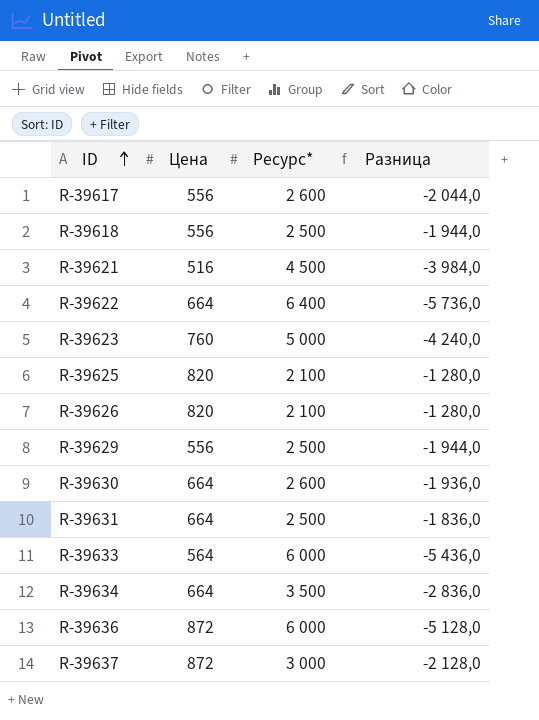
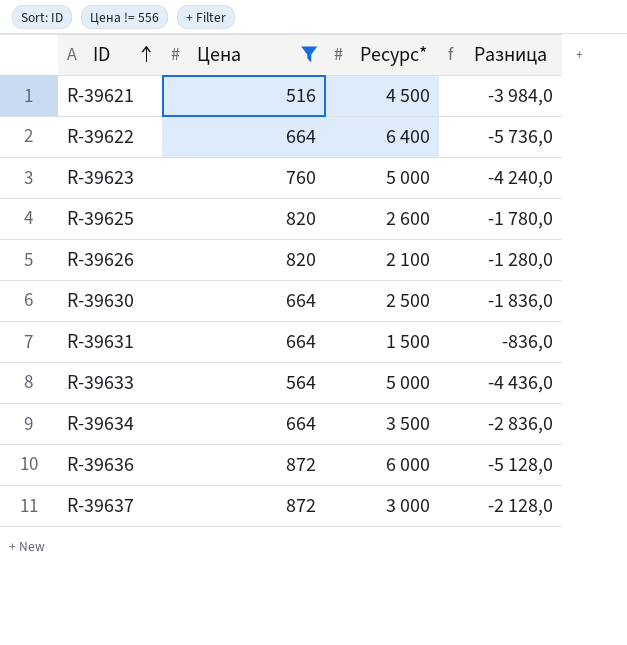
filter: none -> Цена != 556
R-39625 | Ресурс*: 2 100 -> 2 600
R-39625 | Разница: -1 280,0 -> -1 780,0
R-39630 | Ресурс*: 2 600 -> 2 500
R-39630 | Разница: -1 936,0 -> -1 836,0
R-39631 | Ресурс*: 2 500 -> 1 500
R-39631 | Разница: -1 836,0 -> -836,0
R-39633 | Ресурс*: 6 000 -> 5 000
R-39633 | Разница: -5 436,0 -> -4 436,0

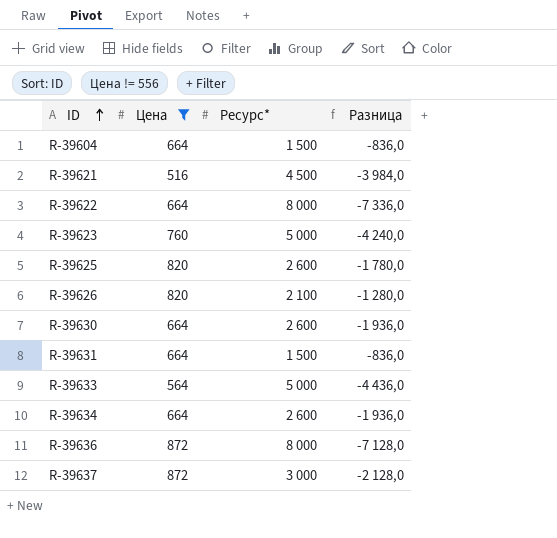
row R-39604: none -> 664 | 1 500 | -836,0
R-39622 | Ресурс*: 6 400 -> 8 000
R-39622 | Разница: -5 736,0 -> -7 336,0
R-39630 | Ресурс*: 2 500 -> 2 600
R-39630 | Разница: -1 836,0 -> -1 936,0
R-39634 | Ресурс*: 3 500 -> 2 600
R-39634 | Разница: -2 836,0 -> -1 936,0
R-39636 | Ресурс*: 6 000 -> 8 000
R-39636 | Разница: -5 128,0 -> -7 128,0

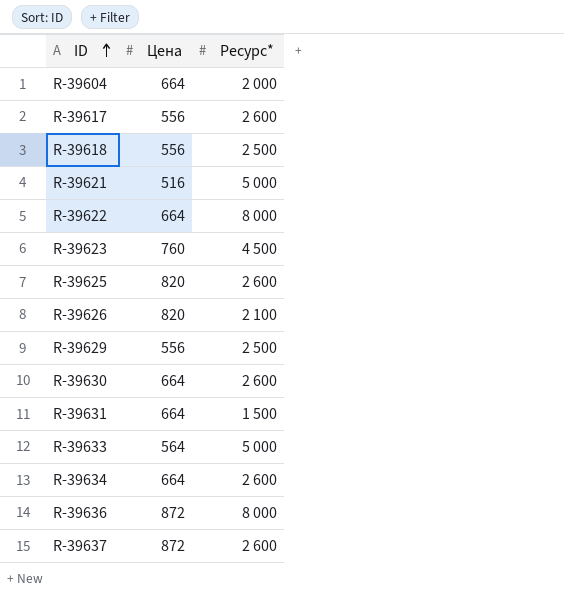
filter: Цена != 556 -> none
column Разница | formula: [Цена] - [Ресурс*] -> none
R-39604 | Ресурс*: 1 500 -> 2 000
R-39621 | Ресурс*: 4 500 -> 5 000
R-39623 | Ресурс*: 5 000 -> 4 500
R-39637 | Ресурс*: 3 000 -> 2 600

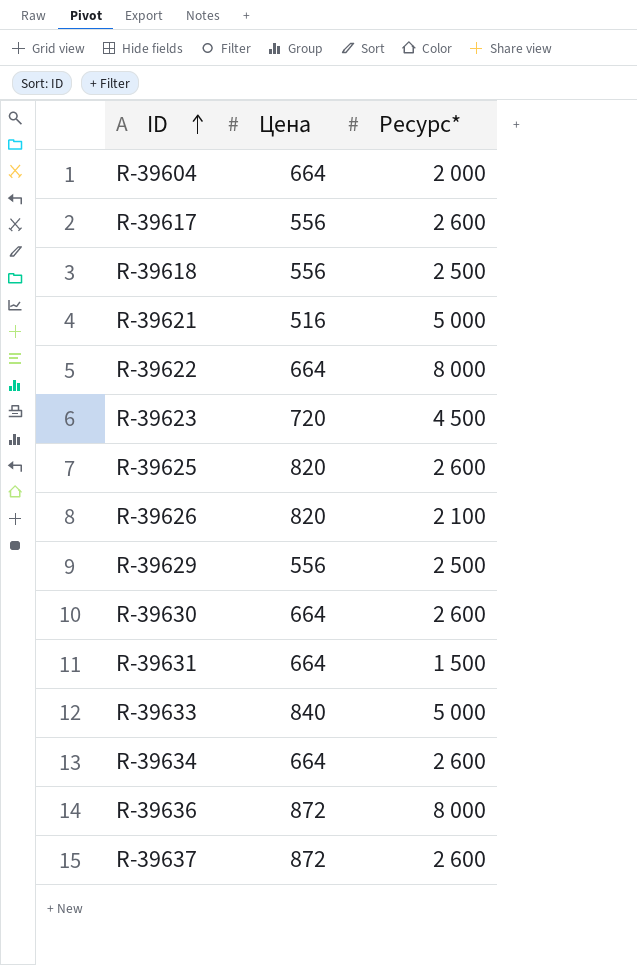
R-39623 | Цена: 760 -> 720
R-39633 | Цена: 564 -> 840

